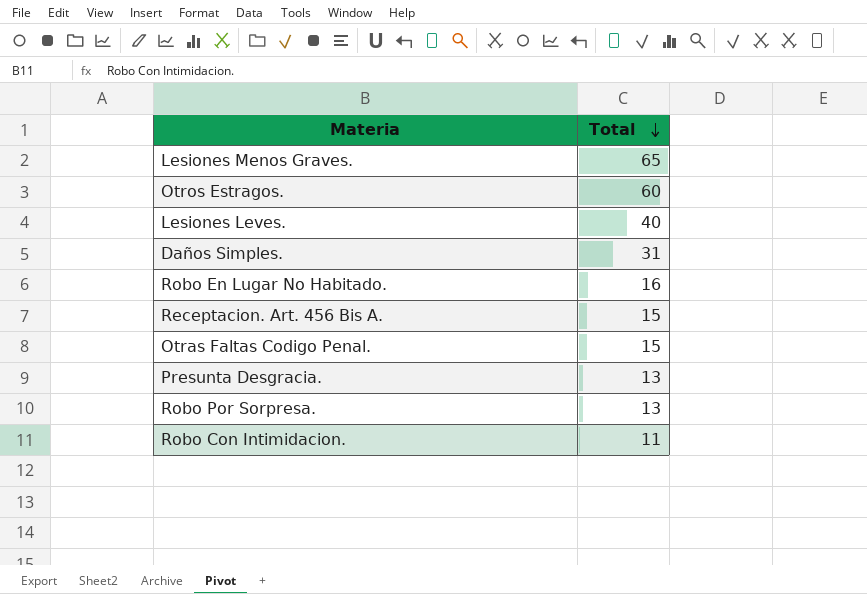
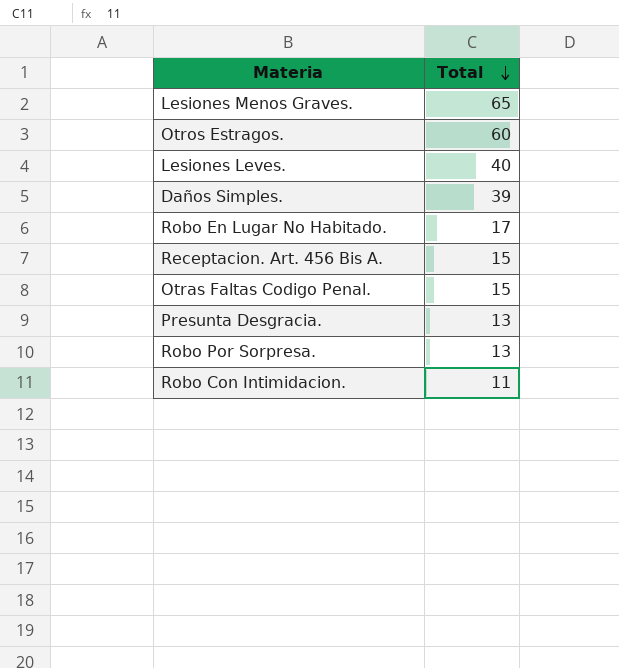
Daños Simples. | Total: 31 -> 39
Robo En Lugar No Habitado. | Total: 16 -> 17

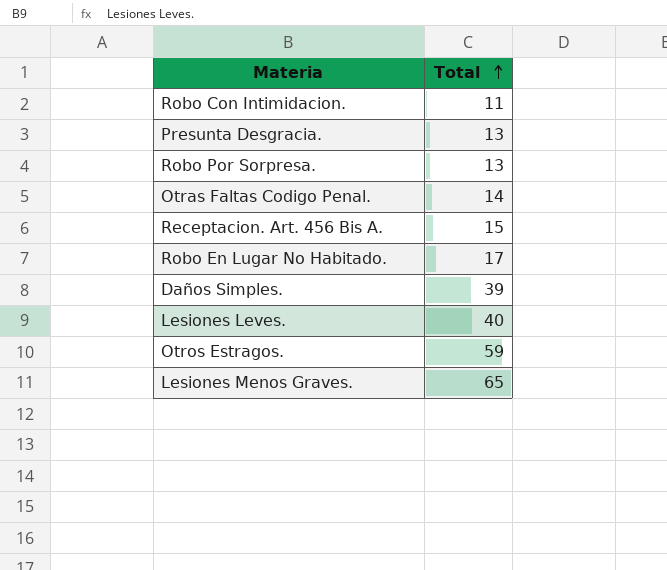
row order: Total descending -> Total ascending
Otras Faltas Codigo Penal. | Total: 15 -> 14
Otros Estragos. | Total: 60 -> 59

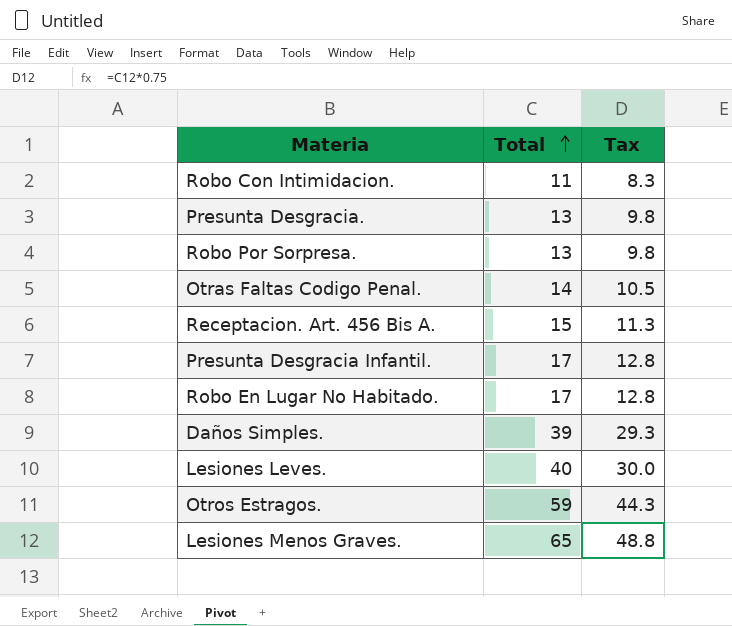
column Tax | formula: none -> [Total] * 0.75
row Presunta Desgracia Infantil.: none -> 17 | 12.8

